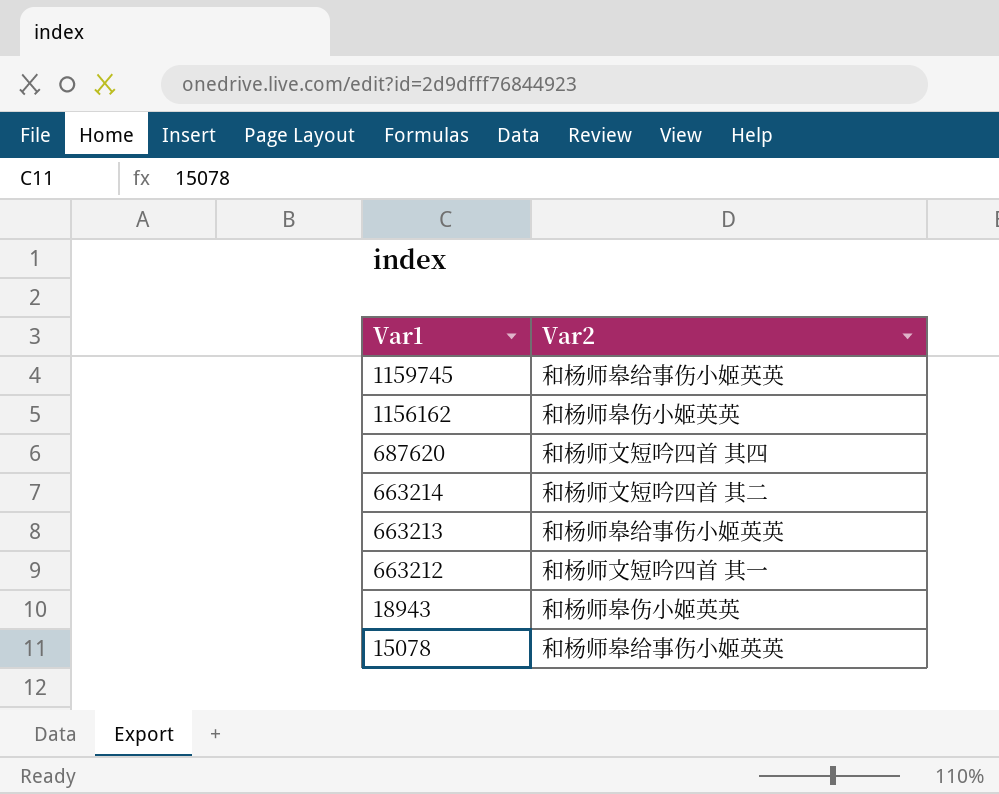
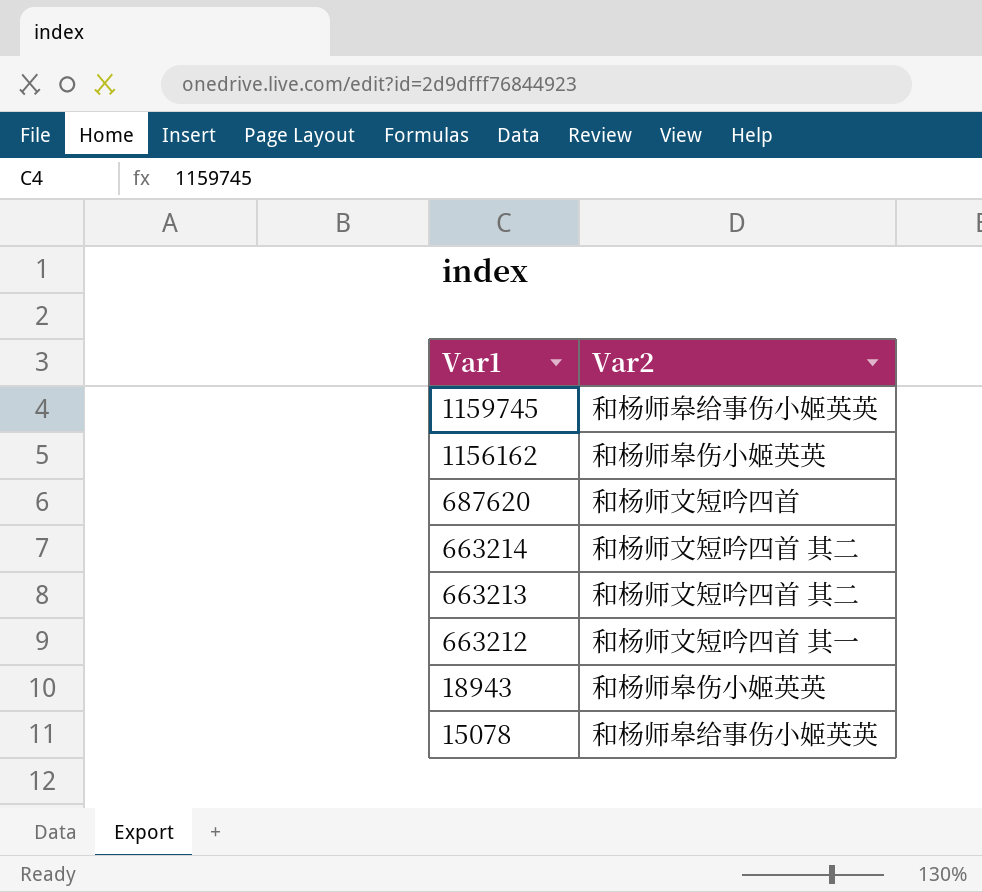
687620 | Var2: 和杨师文短吟四首 其四 -> 和杨师文短吟四首
663213 | Var2: 和杨师皋给事伤小姬英英 -> 和杨师文短吟四首 其二

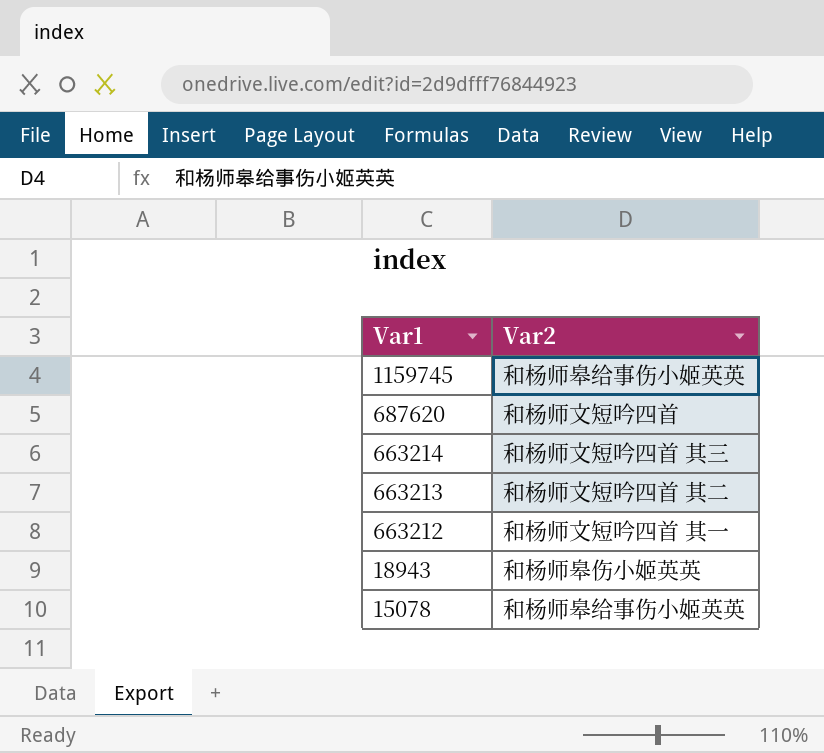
row 1156162: 和杨师皋伤小姬英英 -> none
663214 | Var2: 和杨师文短吟四首 其二 -> 和杨师文短吟四首 其三

